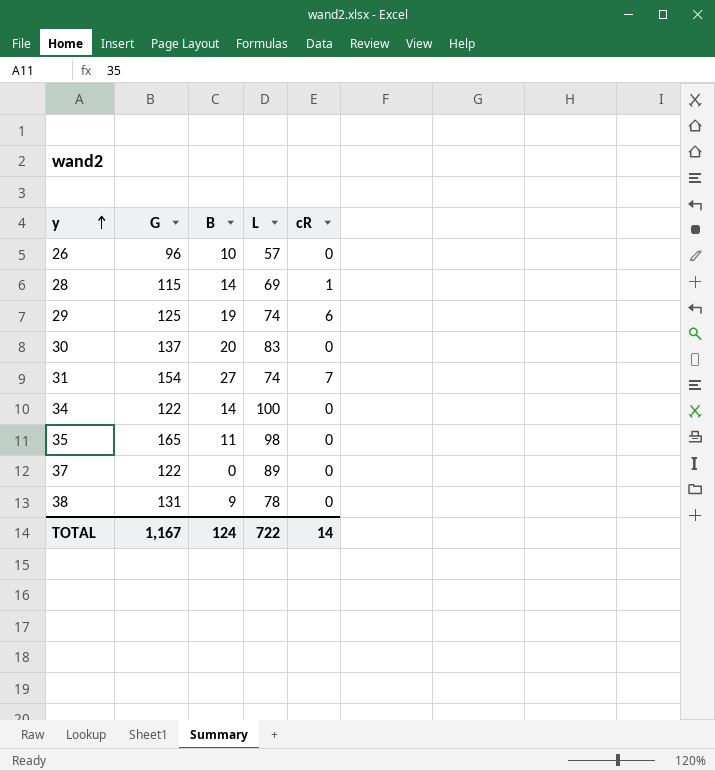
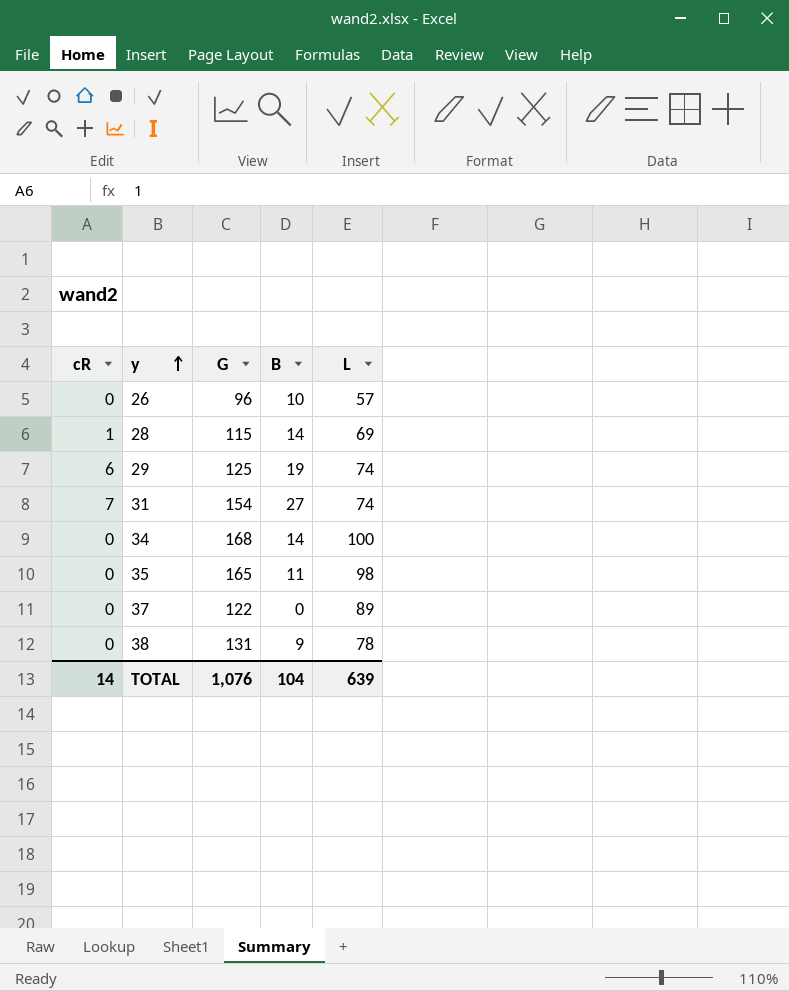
column cR | position: 5 -> 1
row 30: 137 | 20 | 83 | 0 -> none
34 | G: 122 -> 168
TOTAL | G: 1,167 -> 1,076
TOTAL | B: 124 -> 104
TOTAL | L: 722 -> 639

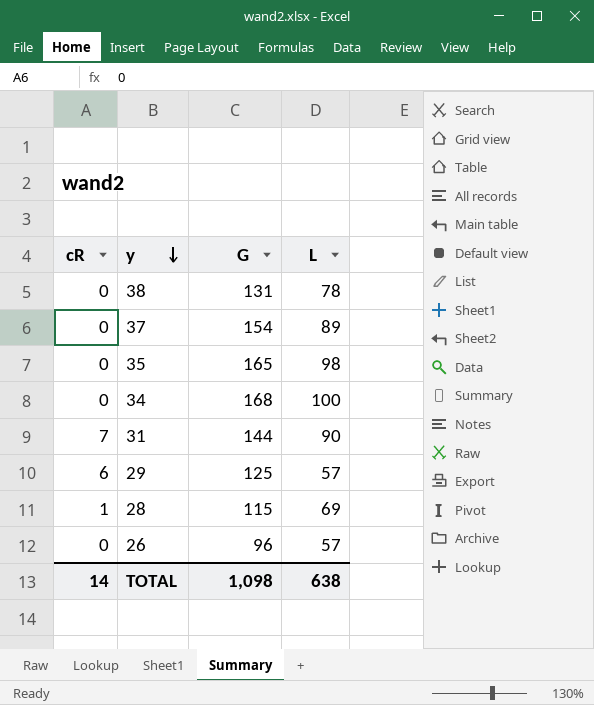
row order: y ascending -> y descending
column B | position: 4 -> none
37 | G: 122 -> 154
31 | G: 154 -> 144
31 | L: 74 -> 90
29 | L: 74 -> 57
TOTAL | G: 1,076 -> 1,098
TOTAL | L: 639 -> 638

